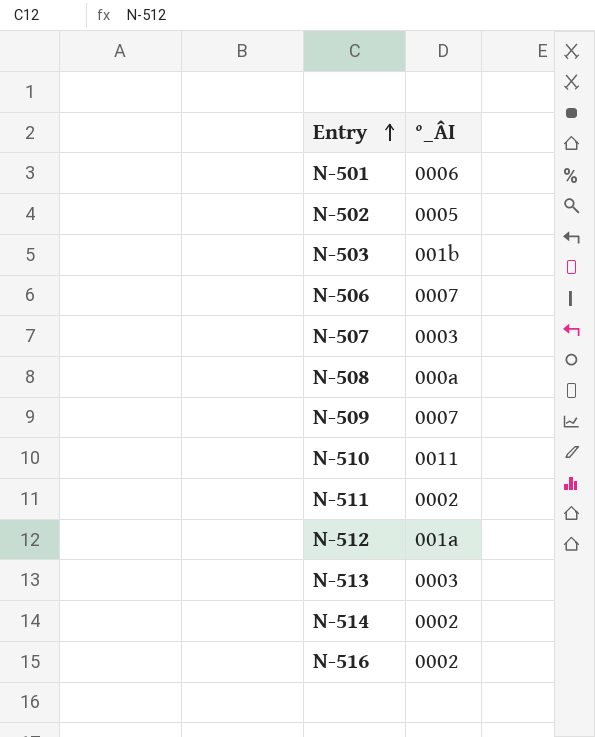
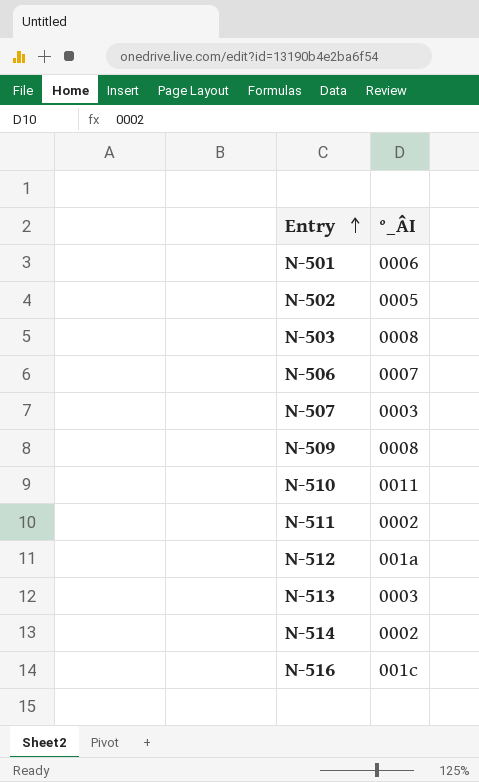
row N-508: 000a -> none
N-503 | °_ÂI: 001b -> 0008
N-509 | °_ÂI: 0007 -> 0008
N-516 | °_ÂI: 0002 -> 001c

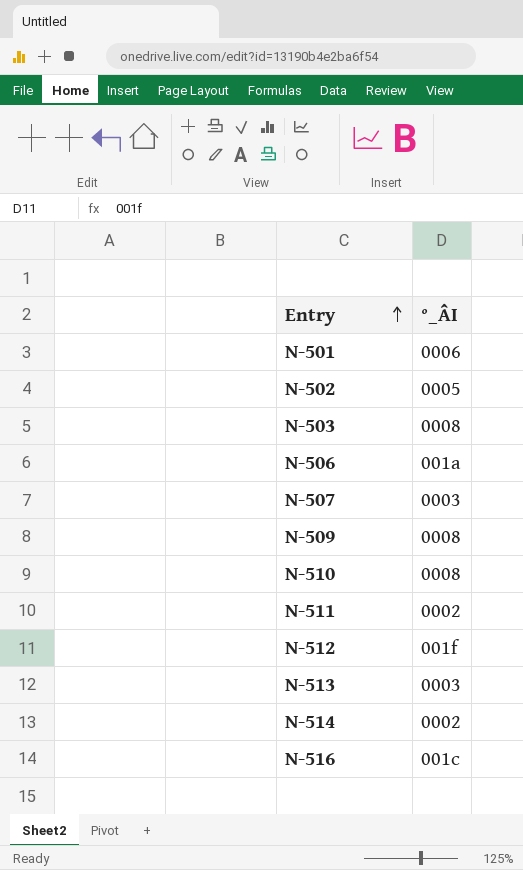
N-506 | °_ÂI: 0007 -> 001a
N-510 | °_ÂI: 0011 -> 0008
N-512 | °_ÂI: 001a -> 001f

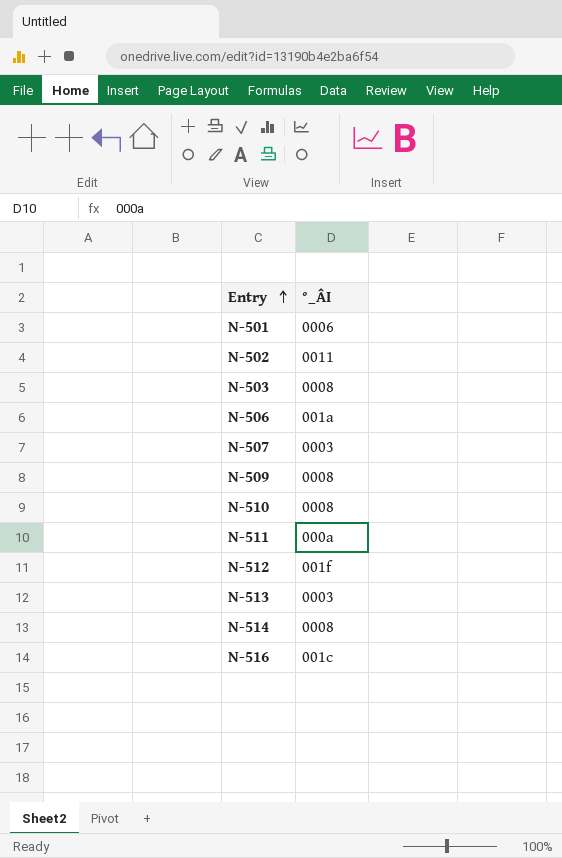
N-502 | °_ÂI: 0005 -> 0011
N-511 | °_ÂI: 0002 -> 000a
N-514 | °_ÂI: 0002 -> 0008

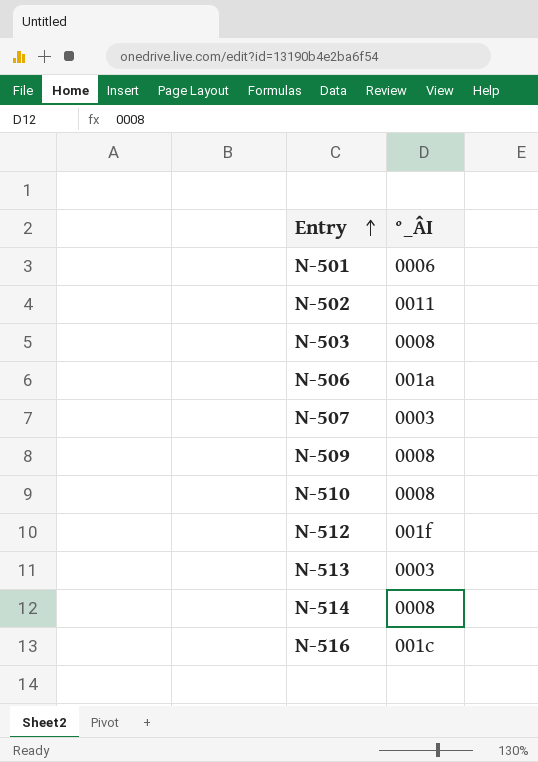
row N-511: 000a -> none

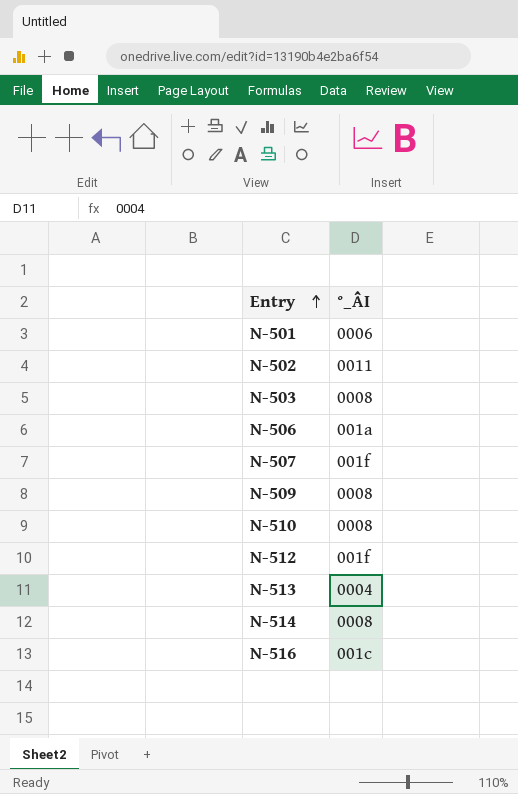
N-507 | °_ÂI: 0003 -> 001f
N-513 | °_ÂI: 0003 -> 0004

